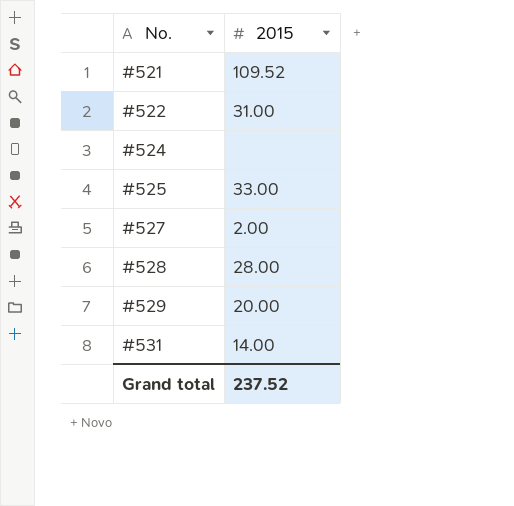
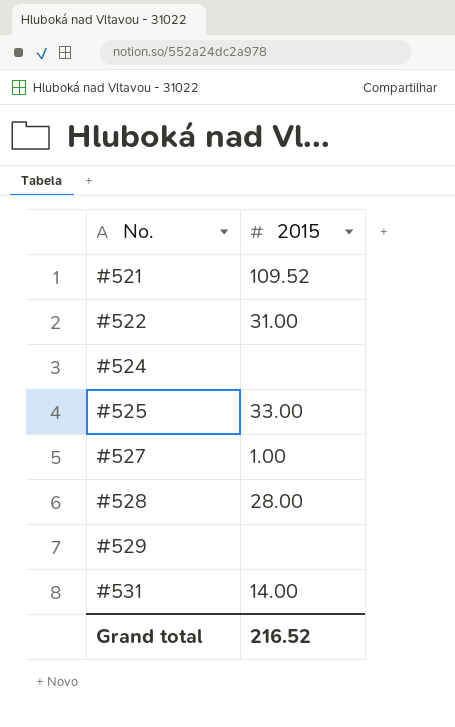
#527 | 2015: 2.00 -> 1.00
#529 | 2015: 20.00 -> none
Grand total | 2015: 237.52 -> 216.52

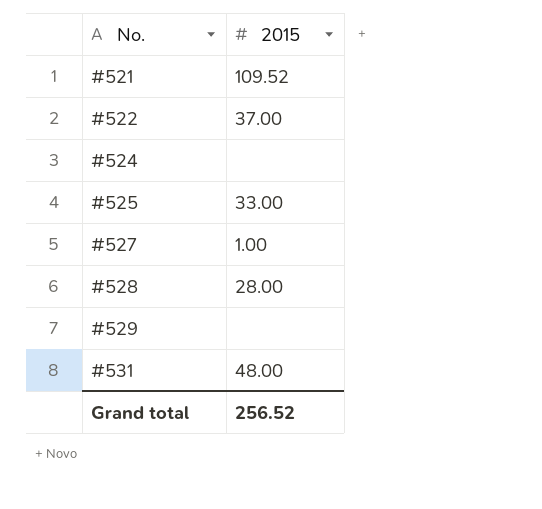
#522 | 2015: 31.00 -> 37.00
#531 | 2015: 14.00 -> 48.00
Grand total | 2015: 216.52 -> 256.52

